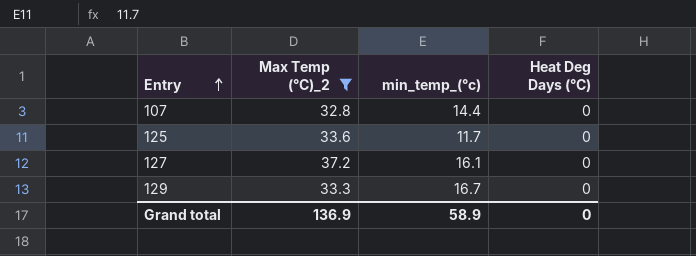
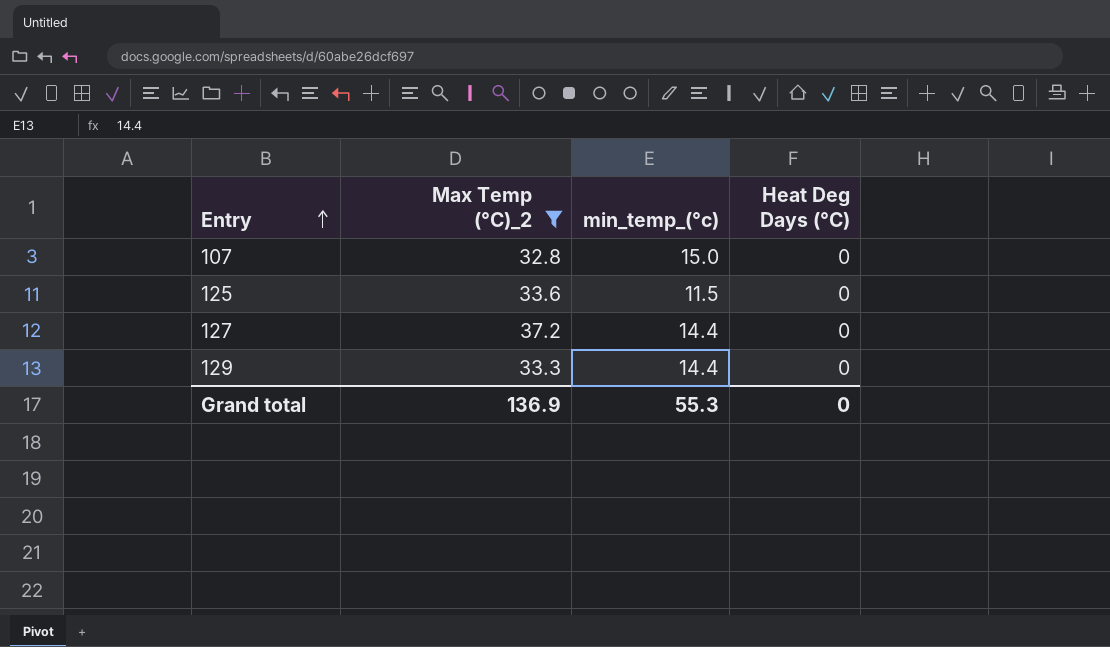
107 | min_temp_(°c): 14.4 -> 15.0
125 | min_temp_(°c): 11.7 -> 11.5
127 | min_temp_(°c): 16.1 -> 14.4
129 | min_temp_(°c): 16.7 -> 14.4
Grand total | min_temp_(°c): 58.9 -> 55.3

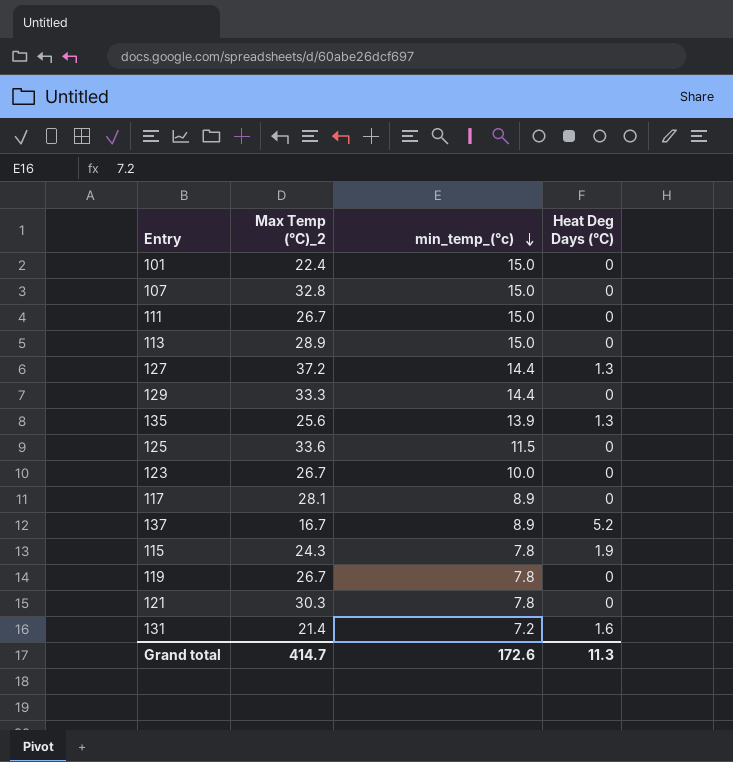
filter: Max Temp (°C)_2 >= 32.8 -> none
row order: Entry ascending -> min_temp_(°c) descending
127 | Heat Deg Days (°C): 0 -> 1.3
Grand total | Max Temp (°C)_2: 136.9 -> 414.7
Grand total | min_temp_(°c): 55.3 -> 172.6
Grand total | Heat Deg Days (°C): 0 -> 11.3

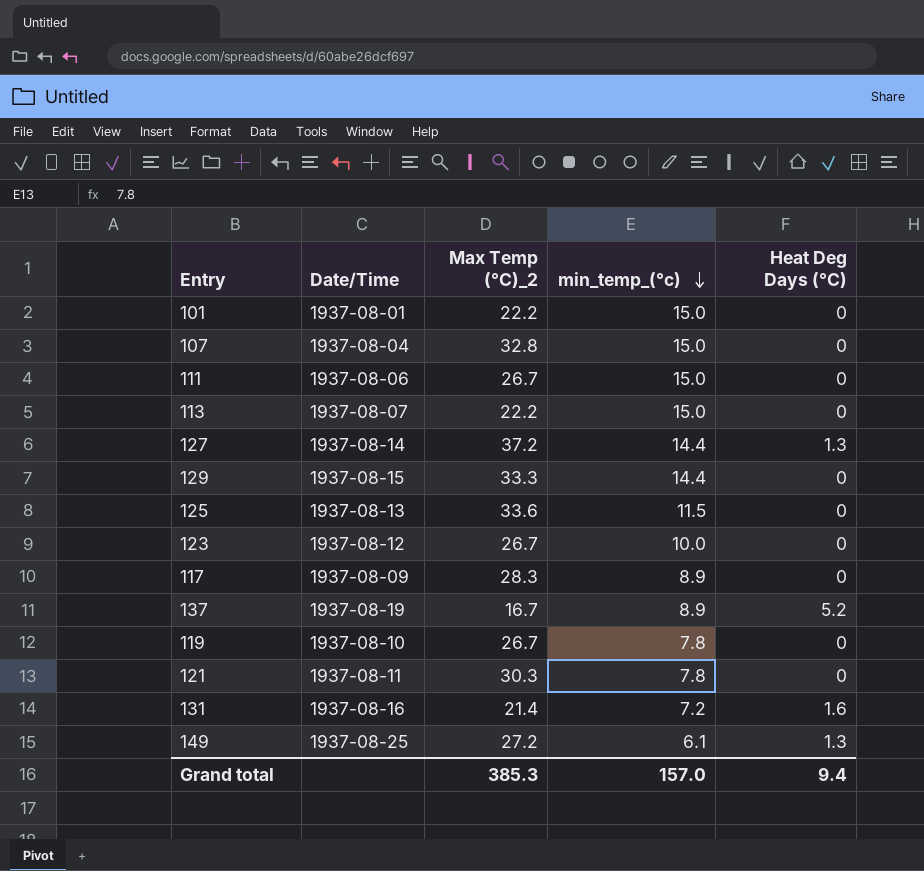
column Date/Time | position: none -> 2
row 135: 25.6 | 13.9 | 1.3 -> none
row 115: 24.3 | 7.8 | 1.9 -> none
101 | Max Temp (°C)_2: 22.4 -> 22.2
113 | Max Temp (°C)_2: 28.9 -> 22.2
117 | Max Temp (°C)_2: 28.1 -> 28.3
row 149: none -> 1937-08-25 | 27.2 | 6.1 | 1.3
Grand total | Max Temp (°C)_2: 414.7 -> 385.3
Grand total | min_temp_(°c): 172.6 -> 157.0
Grand total | Heat Deg Days (°C): 11.3 -> 9.4

